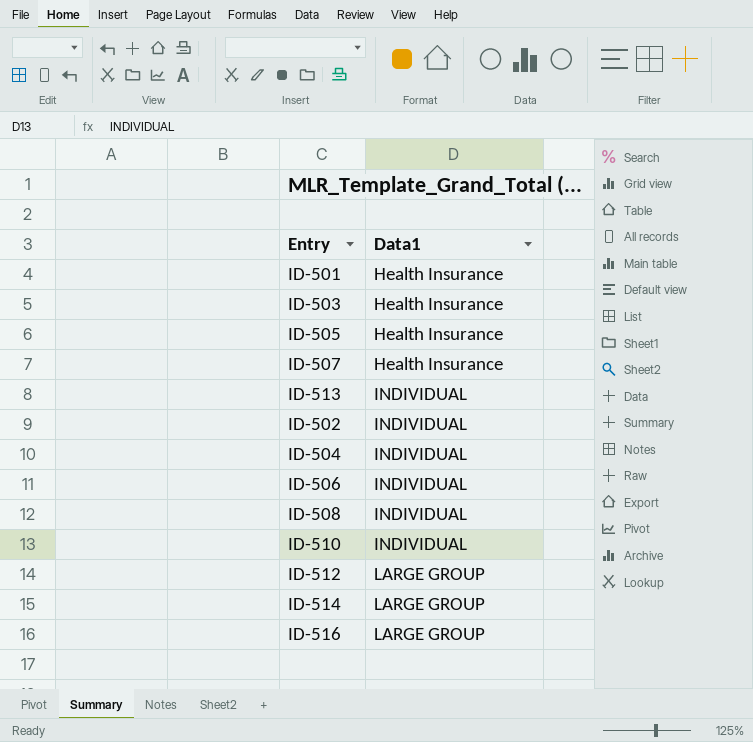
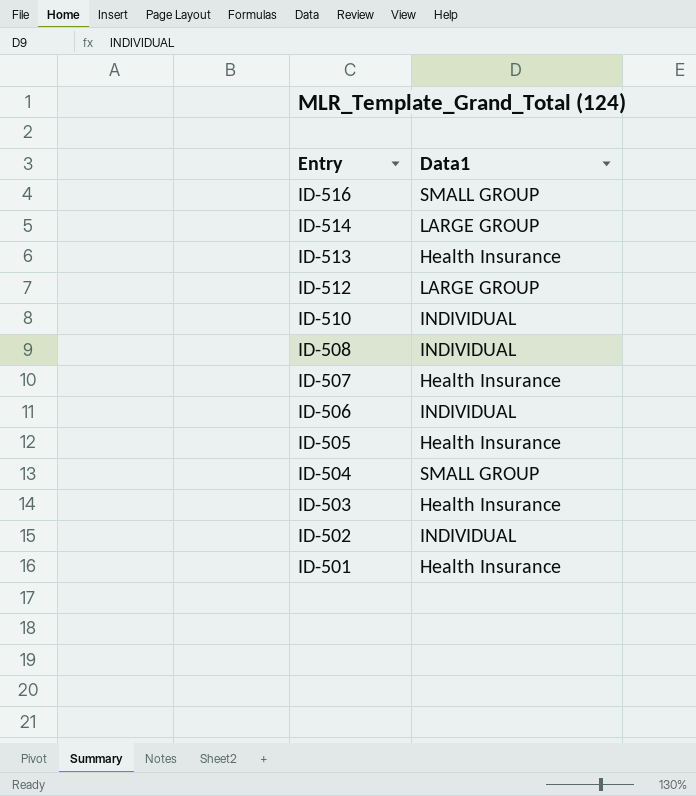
row order: Data1 ascending -> Entry descending
ID-516 | Data1: LARGE GROUP -> SMALL GROUP
ID-513 | Data1: INDIVIDUAL -> Health Insurance
ID-504 | Data1: INDIVIDUAL -> SMALL GROUP

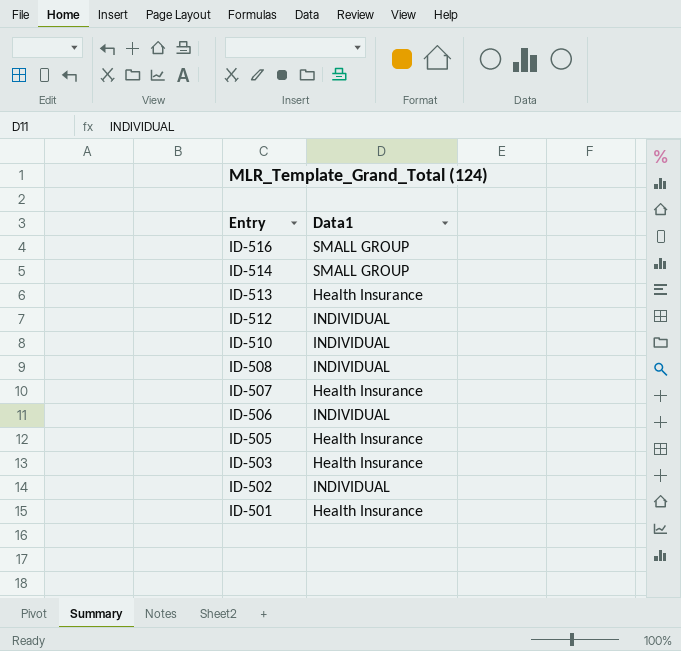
row ID-504: SMALL GROUP -> none
ID-514 | Data1: LARGE GROUP -> SMALL GROUP
ID-512 | Data1: LARGE GROUP -> INDIVIDUAL

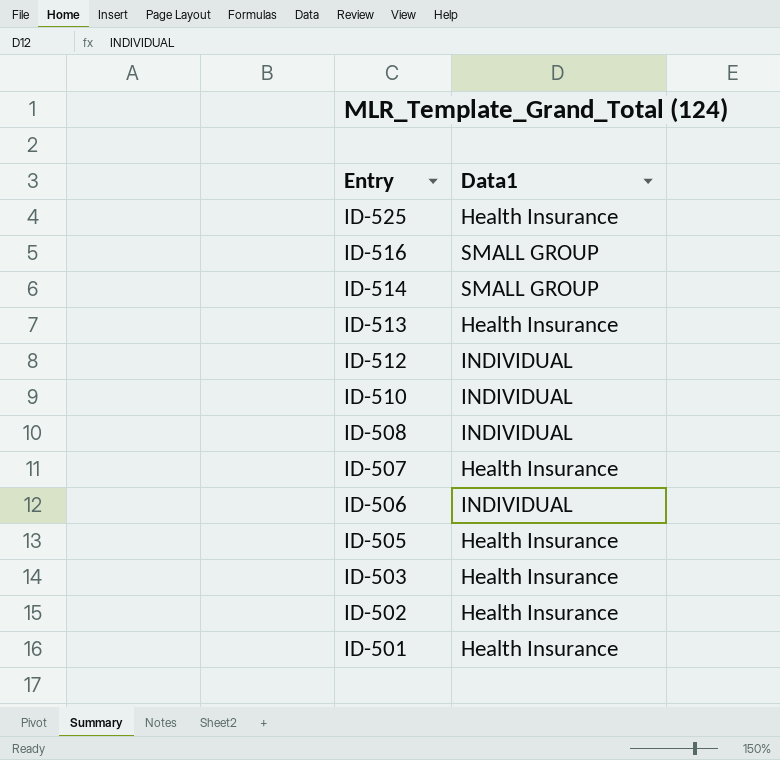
row ID-525: none -> Health Insurance
ID-502 | Data1: INDIVIDUAL -> Health Insurance

